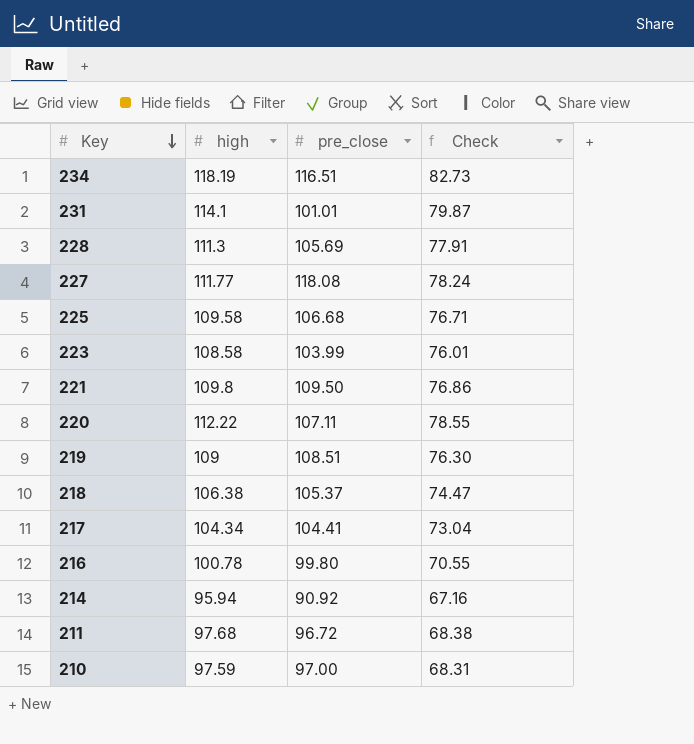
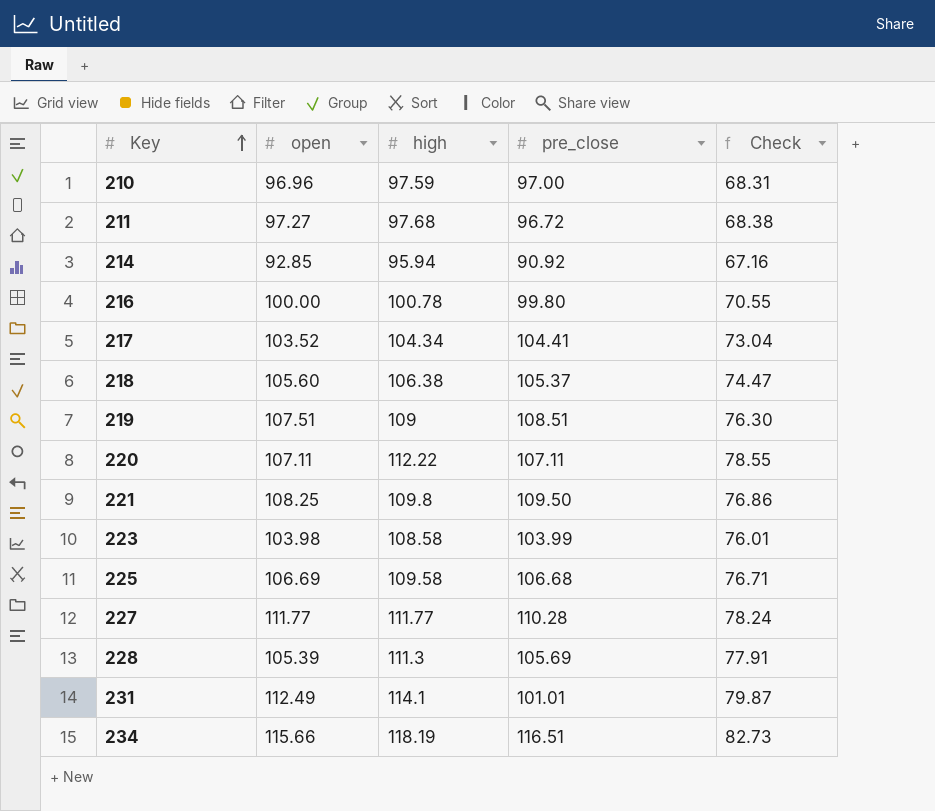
row order: Key descending -> Key ascending
column open | position: none -> 2
227 | pre_close: 118.08 -> 110.28

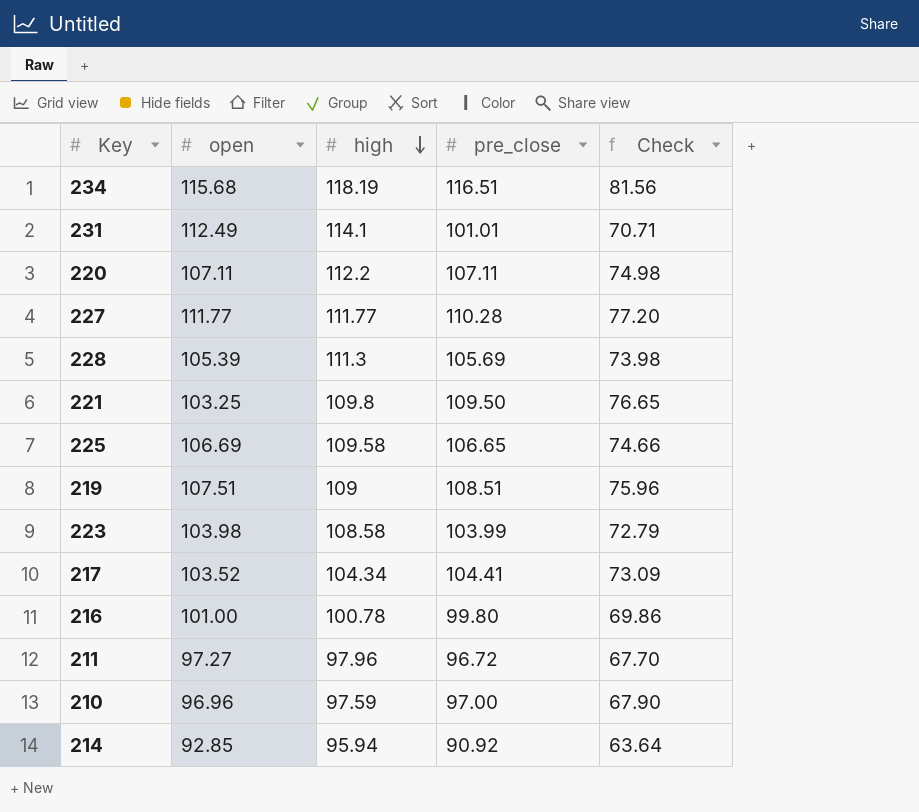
row order: Key ascending -> high descending
column Check | formula: [high] * 0.7 -> [pre_close] * 0.7
row 218: 105.60 | 106.38 | 105.37 | 74.47 -> none
234 | open: 115.66 -> 115.68
220 | high: 112.22 -> 112.2
221 | open: 108.25 -> 103.25
225 | pre_close: 106.68 -> 106.65
216 | open: 100.00 -> 101.00
211 | high: 97.68 -> 97.96

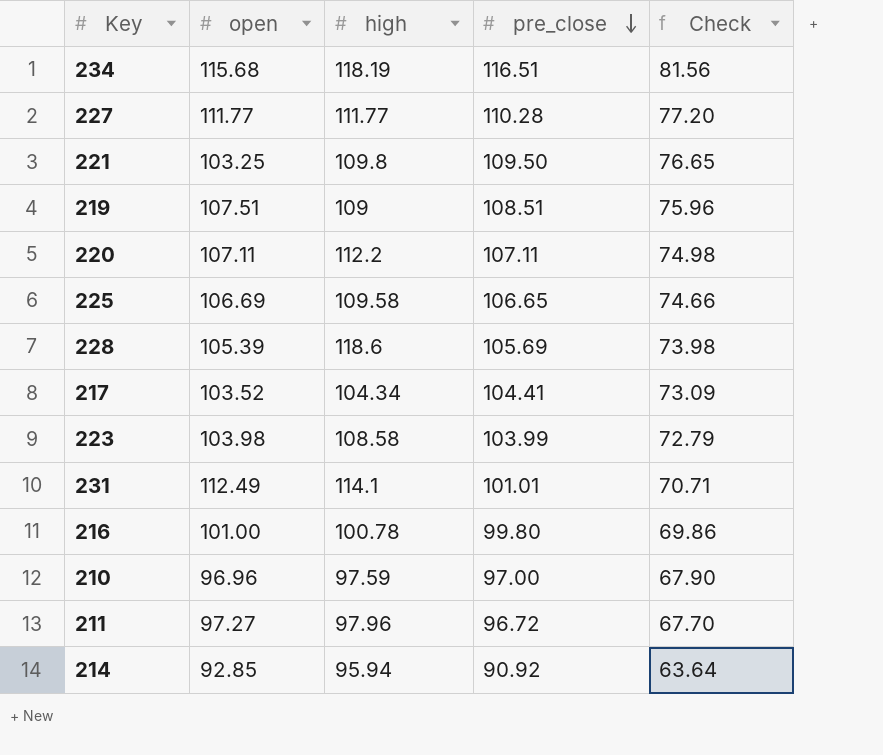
row order: high descending -> pre_close descending
228 | high: 111.3 -> 118.6

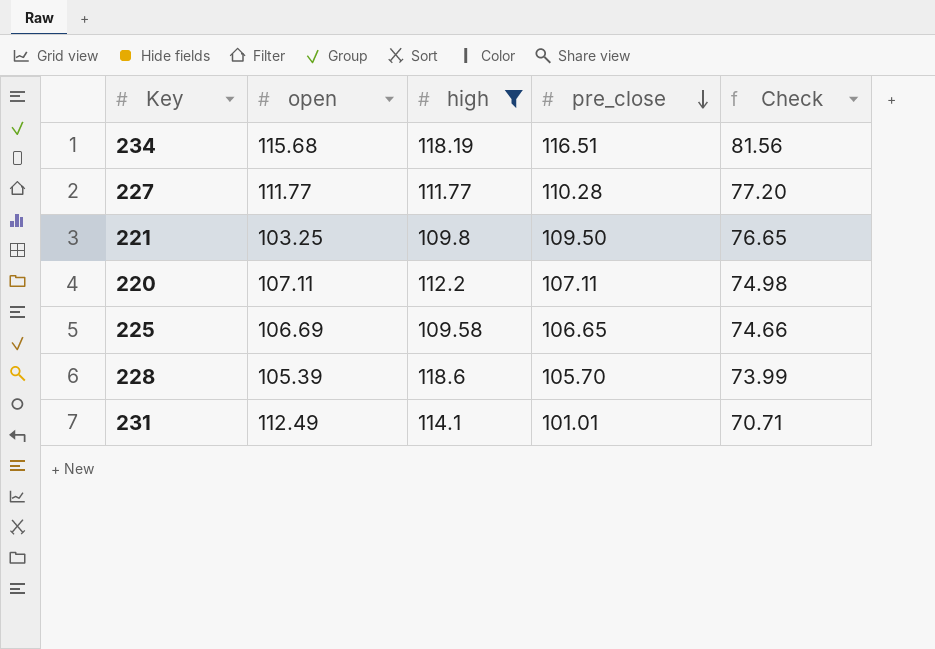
filter: none -> high >= 109.58
228 | pre_close: 105.69 -> 105.70
228 | Check: 73.98 -> 73.99

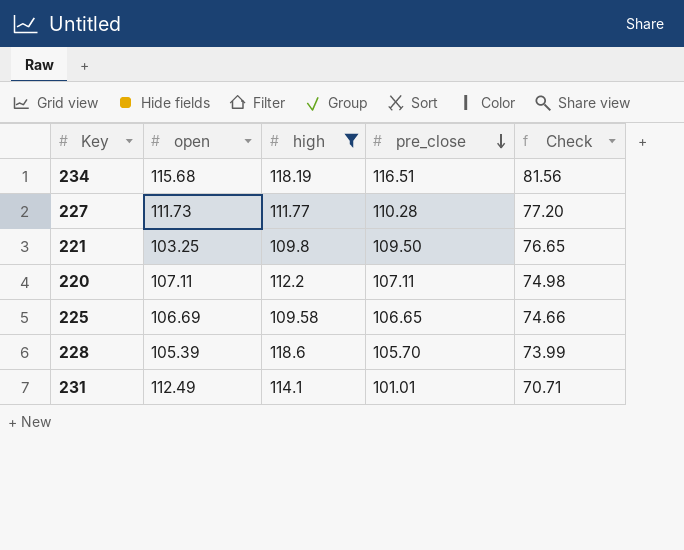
227 | open: 111.77 -> 111.73

